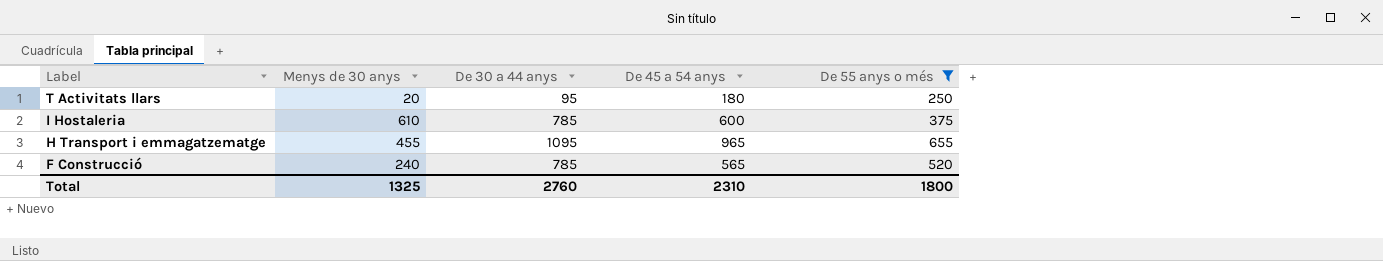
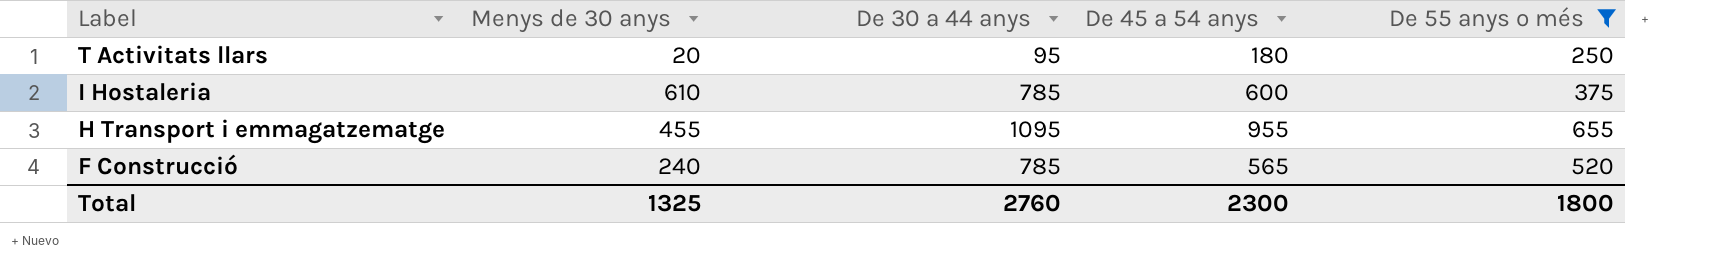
H Transport i emmagatzematge | De 45 a 54 anys: 965 -> 955
Total | De 45 a 54 anys: 2310 -> 2300

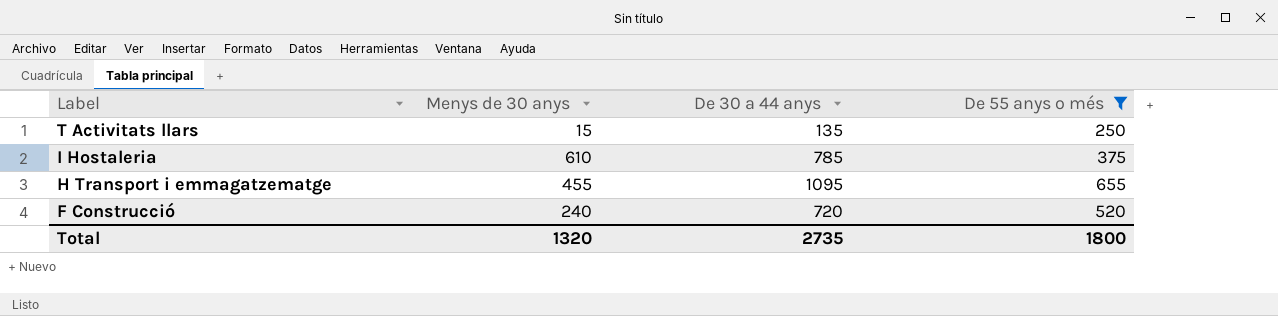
column De 45 a 54 anys | position: 4 -> none
T Activitats llars | Menys de 30 anys: 20 -> 15
T Activitats llars | De 30 a 44 anys: 95 -> 135
F Construcció | De 30 a 44 anys: 785 -> 720
Total | Menys de 30 anys: 1325 -> 1320
Total | De 30 a 44 anys: 2760 -> 2735

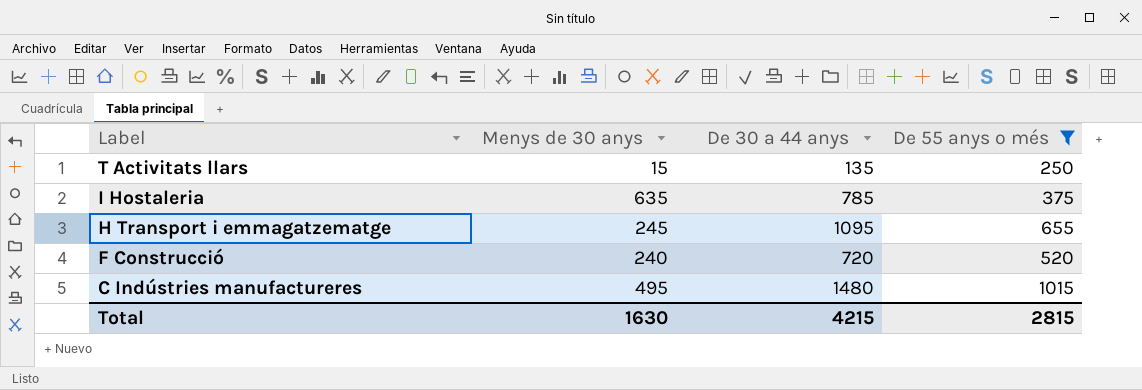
I Hostaleria | Menys de 30 anys: 610 -> 635
H Transport i emmagatzematge | Menys de 30 anys: 455 -> 245
row C Indústries manufactureres: none -> 495 | 1480 | 1015
Total | Menys de 30 anys: 1320 -> 1630
Total | De 30 a 44 anys: 2735 -> 4215
Total | De 55 anys o més: 1800 -> 2815

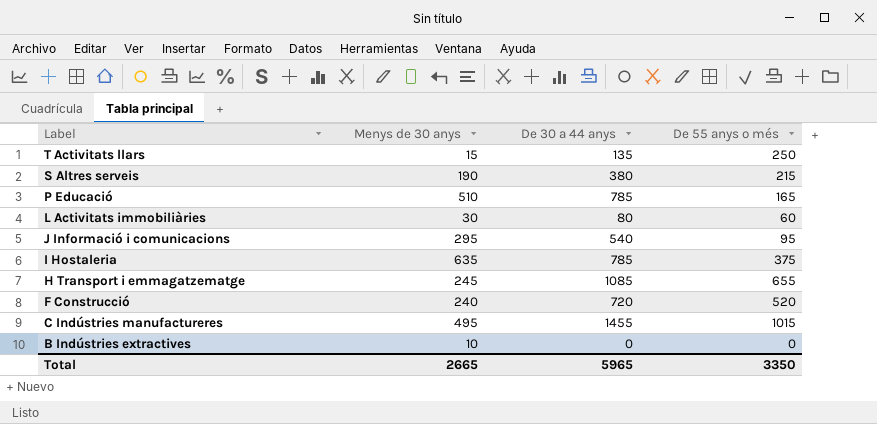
filter: De 55 anys o més >= 250 -> none
H Transport i emmagatzematge | De 30 a 44 anys: 1095 -> 1085
C Indústries manufactureres | De 30 a 44 anys: 1480 -> 1455
Total | Menys de 30 anys: 1630 -> 2665
Total | De 30 a 44 anys: 4215 -> 5965
Total | De 55 anys o més: 2815 -> 3350

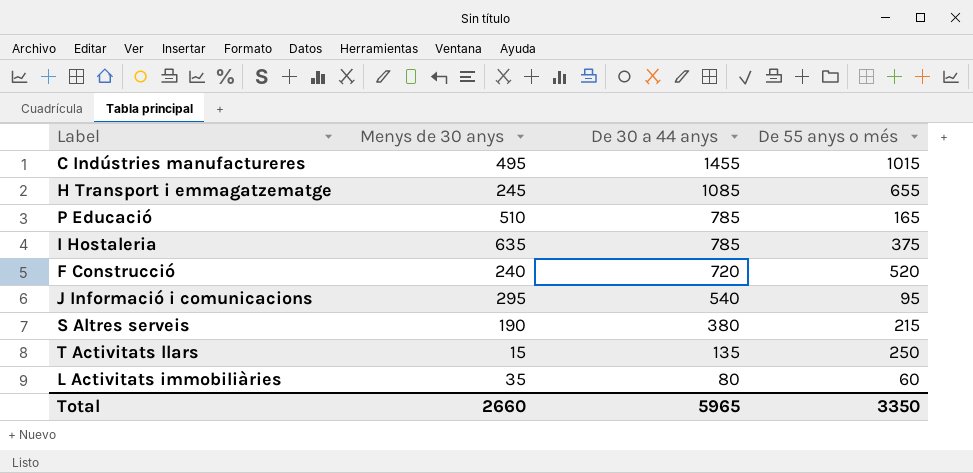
row order: Label descending -> De 30 a 44 anys descending
row B Indústries extractives: 10 | 0 | 0 -> none
L Activitats immobiliàries | Menys de 30 anys: 30 -> 35
Total | Menys de 30 anys: 2665 -> 2660

